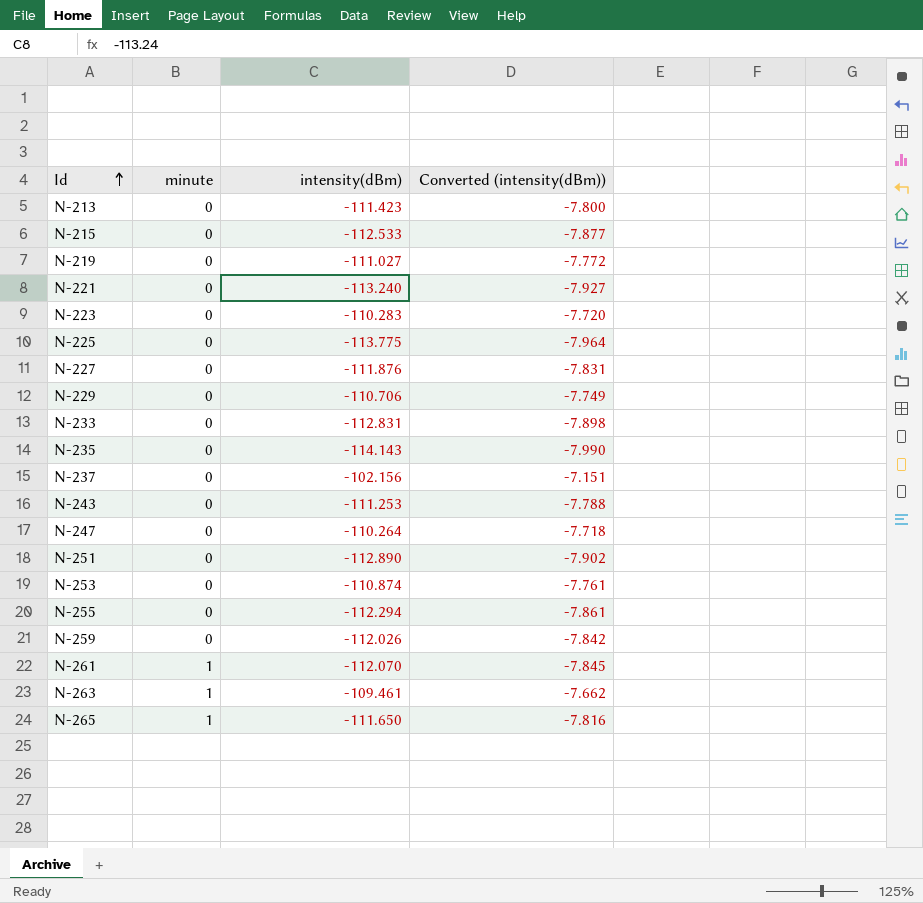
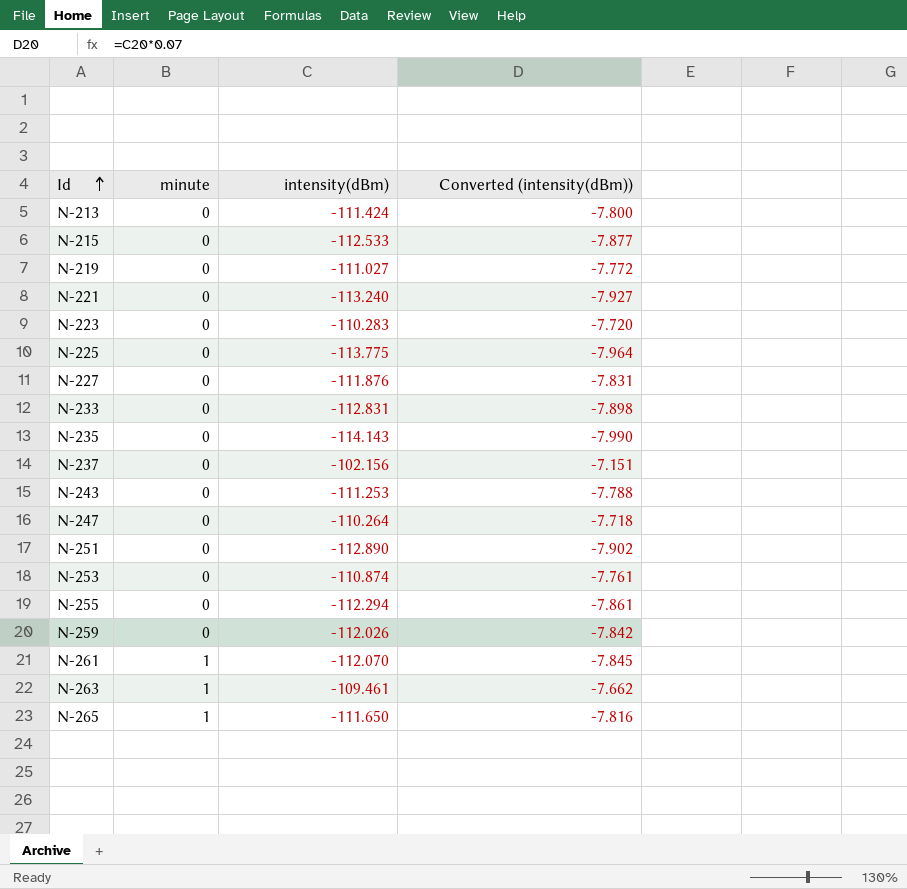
row N-229: 0 | -110.706 | -7.749 -> none
N-213 | intensity(dBm): -111.423 -> -111.424

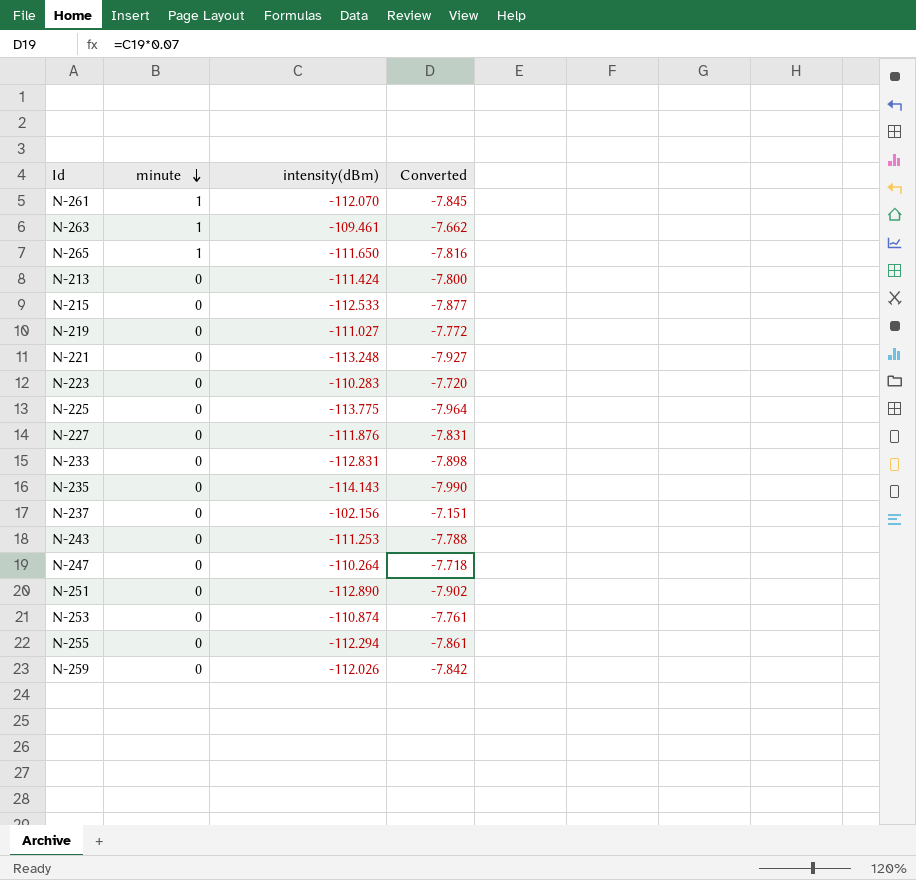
row order: Id ascending -> minute descending
column name: Converted (intensity(dBm)) -> Converted
N-221 | intensity(dBm): -113.240 -> -113.248

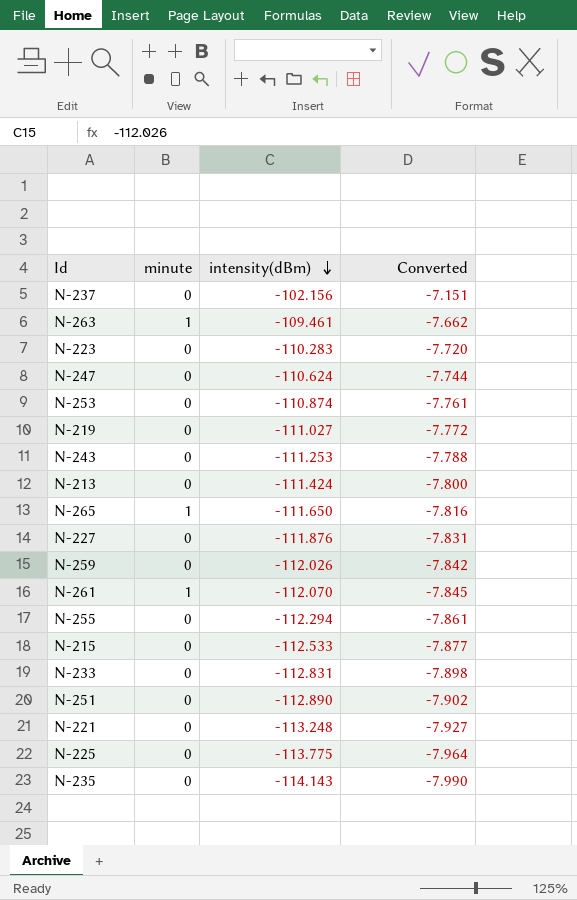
row order: minute descending -> intensity(dBm) descending
N-247 | intensity(dBm): -110.264 -> -110.624
N-247 | Converted: -7.718 -> -7.744

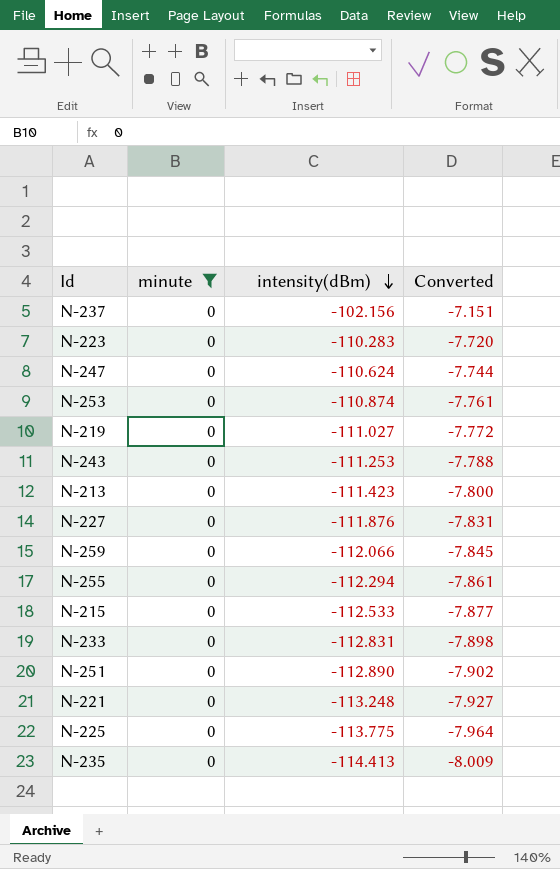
filter: none -> minute = 0
N-213 | intensity(dBm): -111.424 -> -111.423
N-259 | intensity(dBm): -112.026 -> -112.066
N-259 | Converted: -7.842 -> -7.845
N-235 | intensity(dBm): -114.143 -> -114.413
N-235 | Converted: -7.990 -> -8.009

